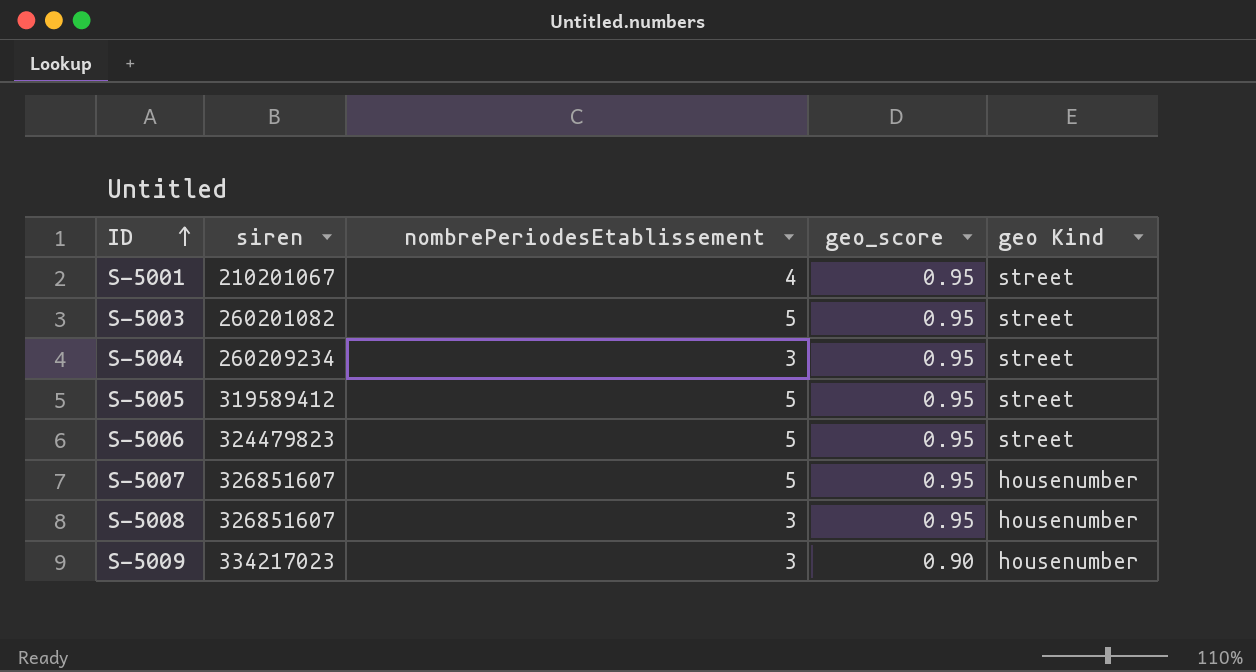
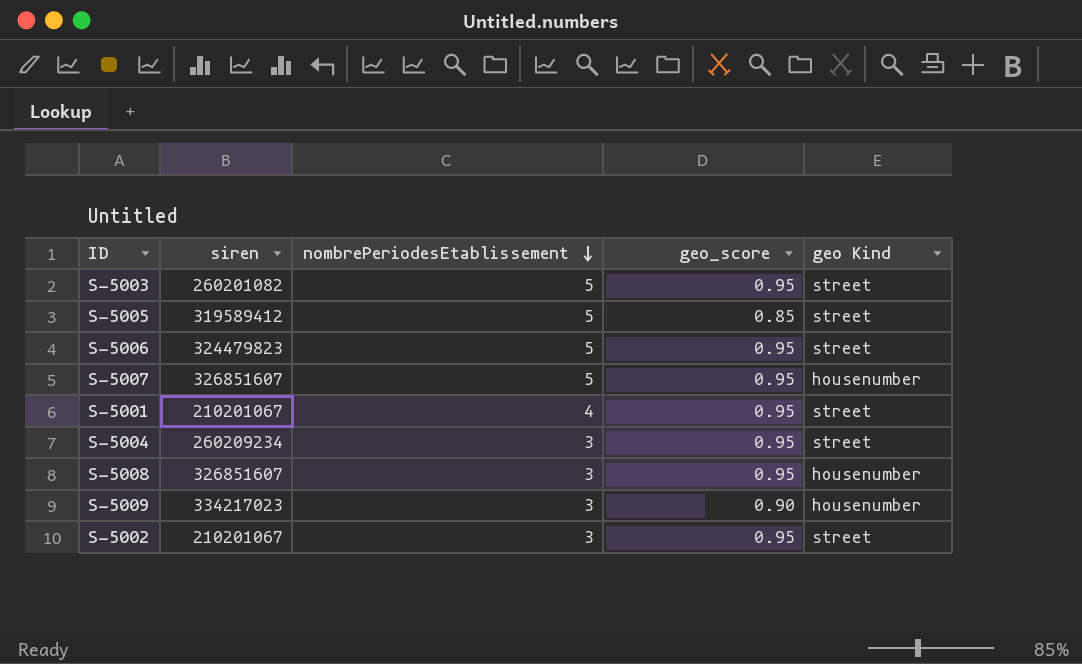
row order: ID ascending -> nombrePeriodesEtablissement descending
S-5005 | geo_score: 0.95 -> 0.85
row S-5002: none -> 210201067 | 3 | 0.95 | street

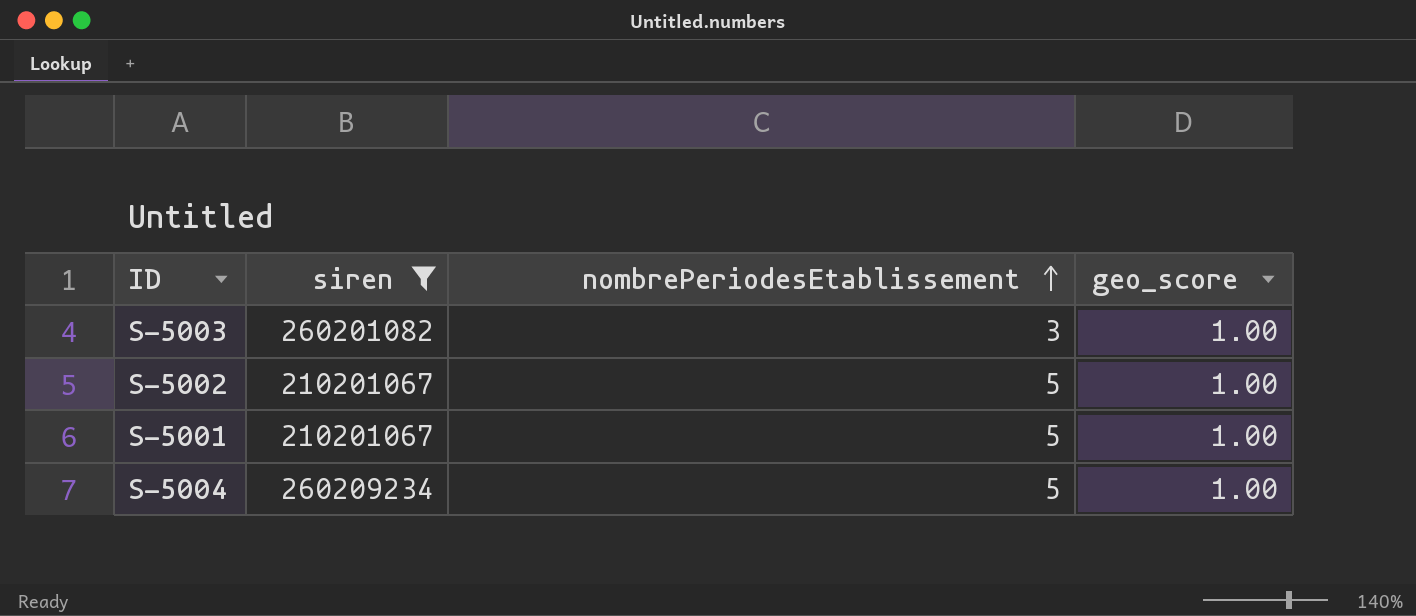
filter: none -> siren <= 260209234
row order: nombrePeriodesEtablissement descending -> nombrePeriodesEtablissement ascending
column geo Kind | position: 5 -> none
S-5003 | nombrePeriodesEtablissement: 5 -> 3
S-5003 | geo_score: 0.95 -> 1.00
S-5002 | nombrePeriodesEtablissement: 3 -> 5
S-5002 | geo_score: 0.95 -> 1.00
S-5001 | nombrePeriodesEtablissement: 4 -> 5
S-5001 | geo_score: 0.95 -> 1.00
S-5004 | nombrePeriodesEtablissement: 3 -> 5
S-5004 | geo_score: 0.95 -> 1.00

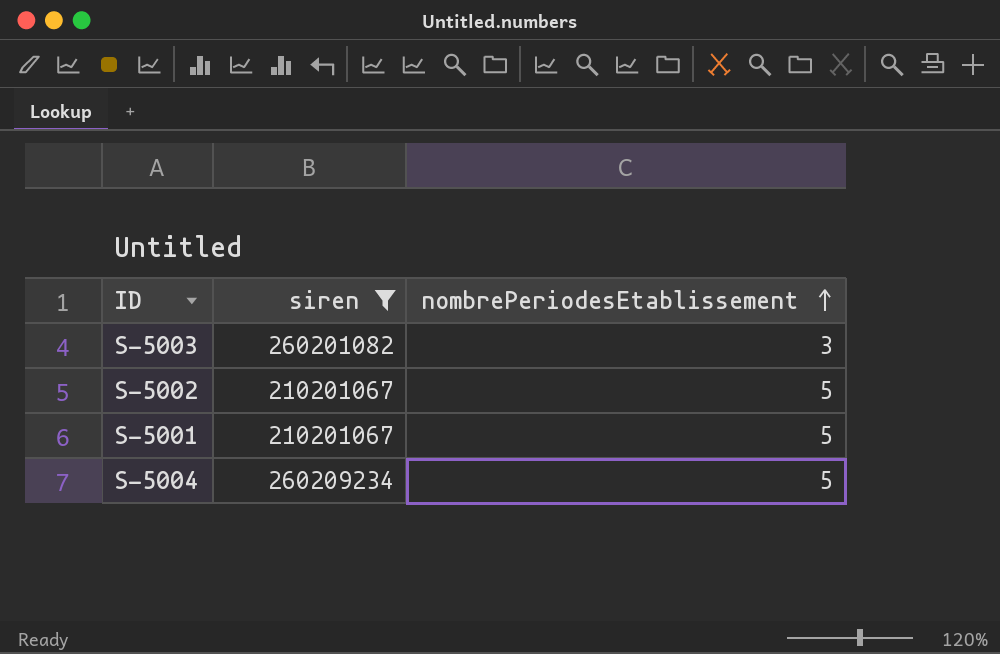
column geo_score | position: 4 -> none

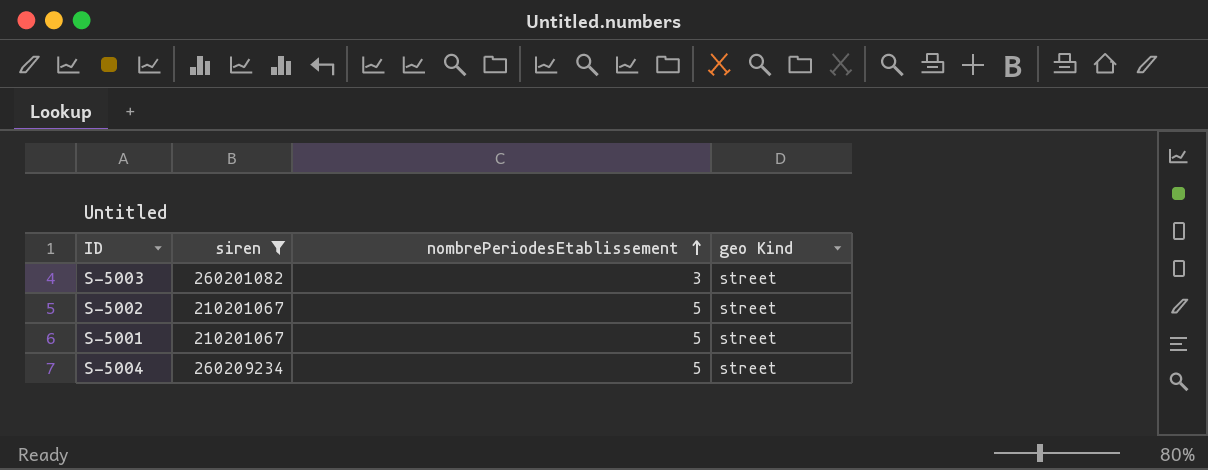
column geo Kind | position: none -> 4

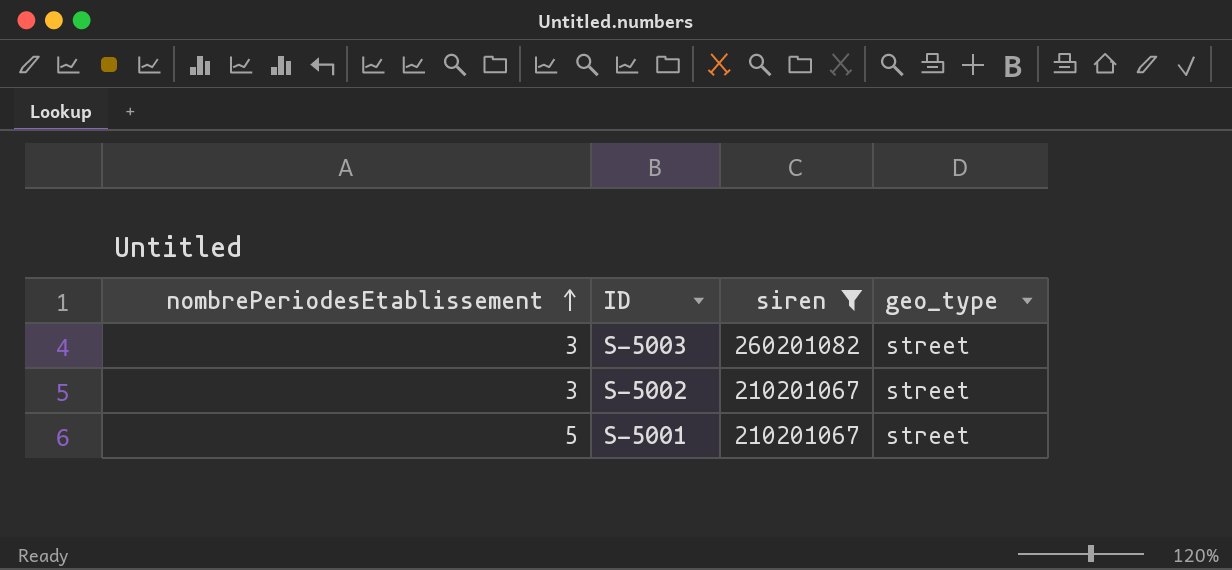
column nombrePeriodesEtablissement | position: 3 -> 1
column name: geo Kind -> geo_type
row S-5004: 260209234 | 5 | street -> none
S-5002 | nombrePeriodesEtablissement: 5 -> 3

